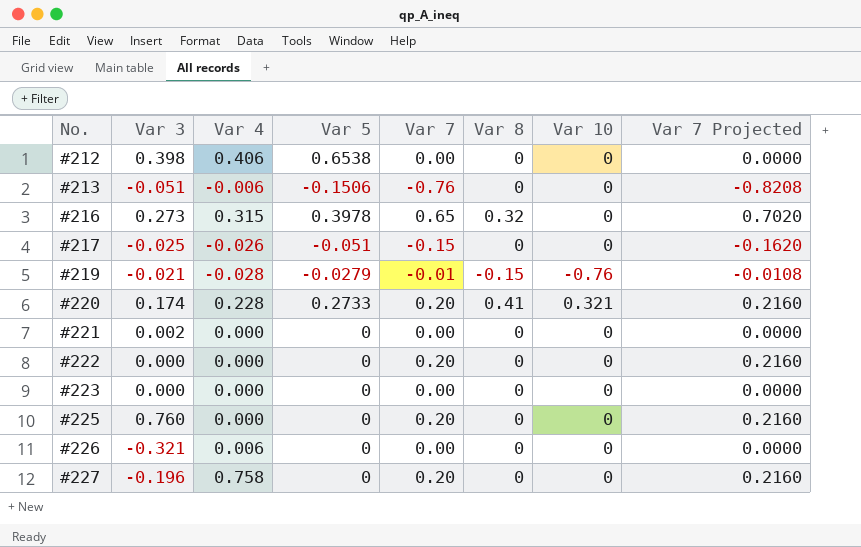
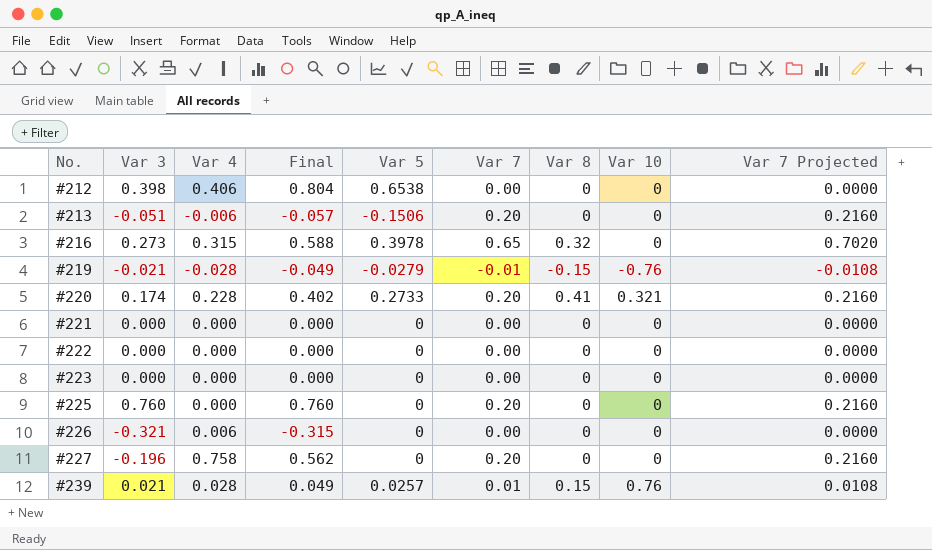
column Final | formula: none -> [Var 3] + [Var 4]
row #217: -0.025 | -0.026 | -0.051 | -0.15 | 0 | 0 | -0.1620 -> none
#213 | Var 7: -0.76 -> 0.20
#213 | Var 7 Projected: -0.8208 -> 0.2160
#221 | Var 3: 0.002 -> 0.000
#222 | Var 7: 0.20 -> 0.00
#222 | Var 7 Projected: 0.2160 -> 0.0000
row #239: none -> 0.021 | 0.028 | 0.049 | 0.0257 | 0.01 | 0.15 | 0.76 | 0.0108

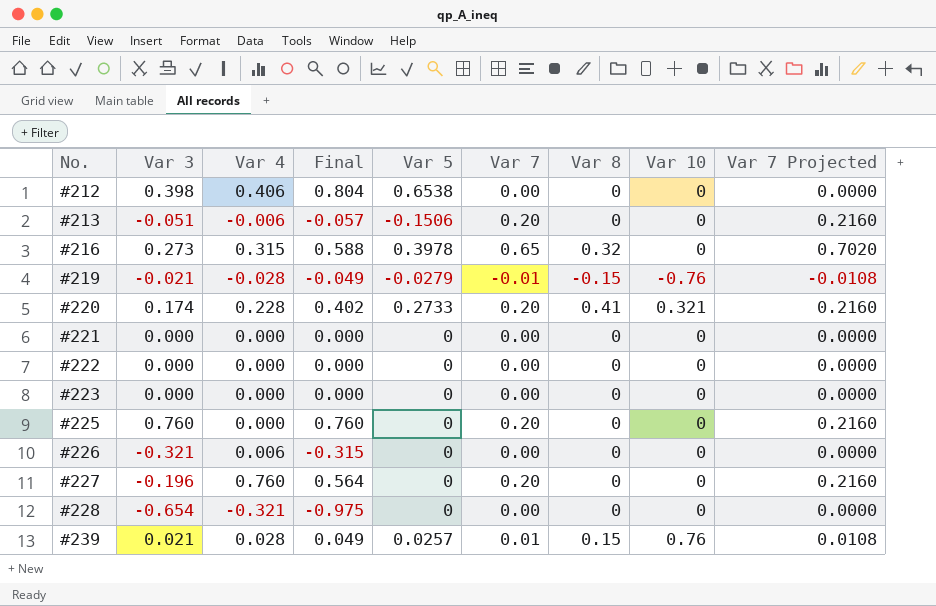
#227 | Var 4: 0.758 -> 0.760
#227 | Final: 0.562 -> 0.564
row #228: none -> -0.654 | -0.321 | -0.975 | 0 | 0.00 | 0 | 0 | 0.0000

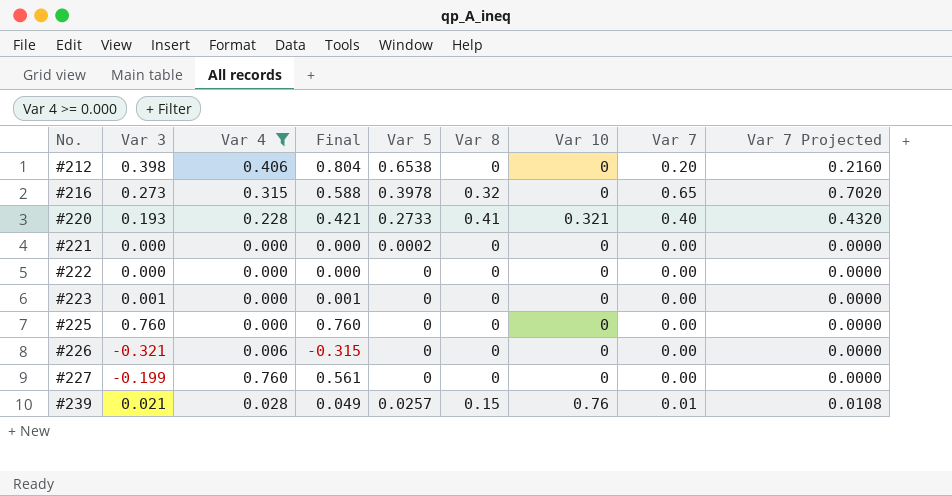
filter: none -> Var 4 >= 0.000
column Var 7 | position: 6 -> 8
#212 | Var 7: 0.00 -> 0.20
#212 | Var 7 Projected: 0.0000 -> 0.2160
#220 | Var 3: 0.174 -> 0.193
#220 | Final: 0.402 -> 0.421
#220 | Var 7: 0.20 -> 0.40
#220 | Var 7 Projected: 0.2160 -> 0.4320
#221 | Var 5: 0 -> 0.0002
#223 | Var 3: 0.000 -> 0.001
#223 | Final: 0.000 -> 0.001
#225 | Var 7: 0.20 -> 0.00
#225 | Var 7 Projected: 0.2160 -> 0.0000
#227 | Var 3: -0.196 -> -0.199
#227 | Final: 0.564 -> 0.561
#227 | Var 7: 0.20 -> 0.00
#227 | Var 7 Projected: 0.2160 -> 0.0000

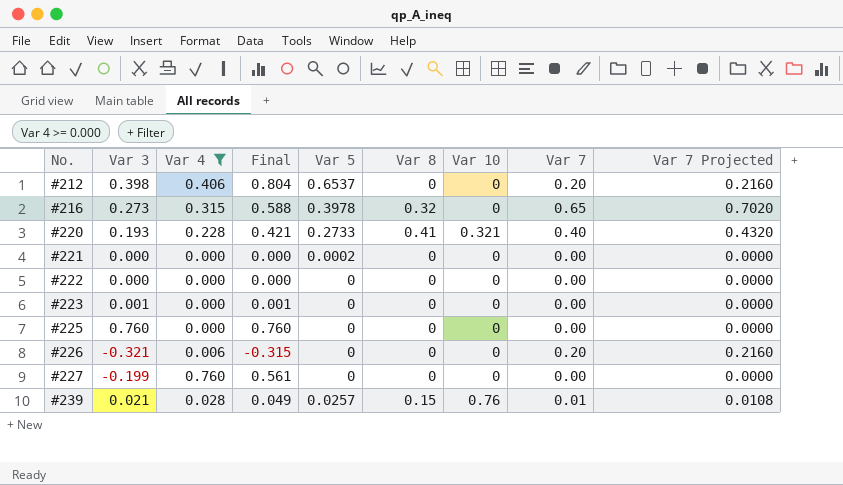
#212 | Var 5: 0.6538 -> 0.6537
#226 | Var 7: 0.00 -> 0.20
#226 | Var 7 Projected: 0.0000 -> 0.2160

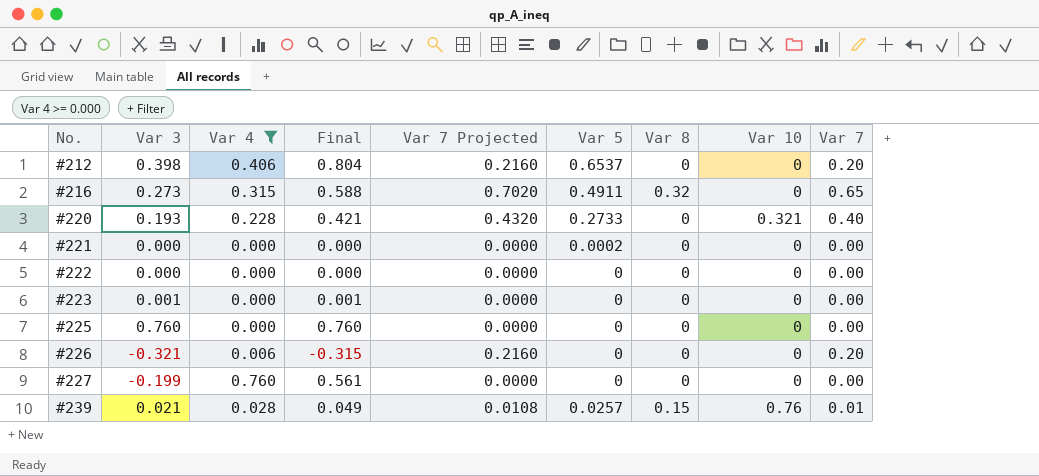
column Var 7 Projected | position: 9 -> 5
#216 | Var 5: 0.3978 -> 0.4911
#220 | Var 8: 0.41 -> 0

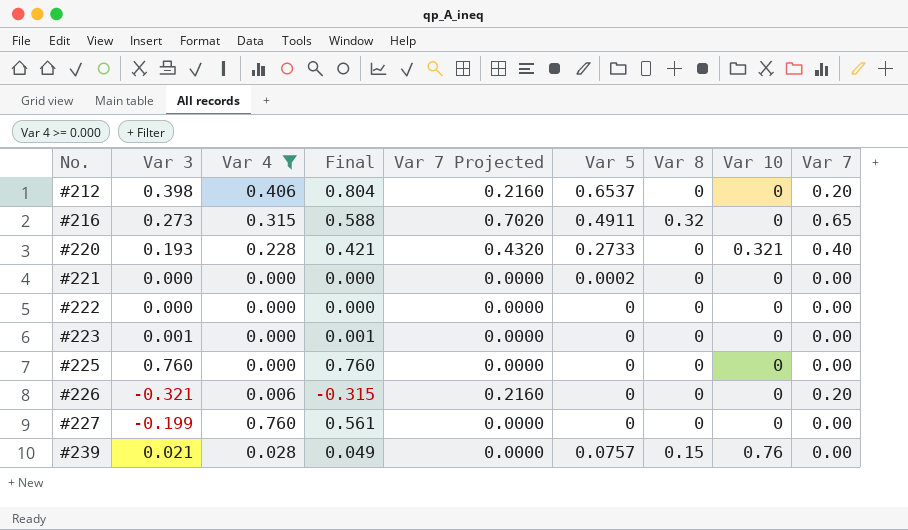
#239 | Var 7 Projected: 0.0108 -> 0.0000
#239 | Var 5: 0.0257 -> 0.0757
#239 | Var 7: 0.01 -> 0.00

